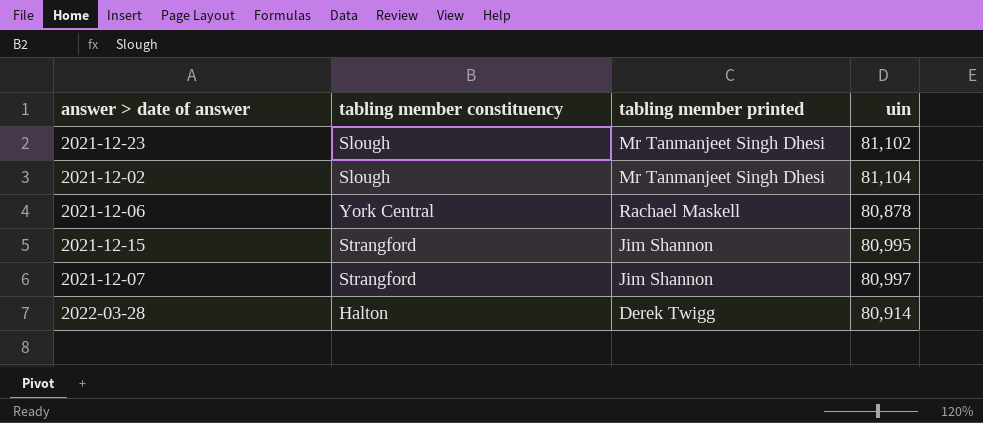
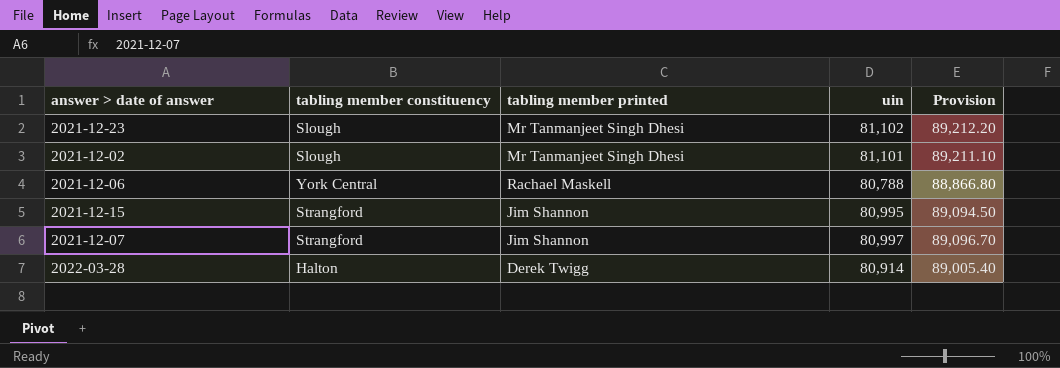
column Provision | formula: none -> [uin] * 1.1
2021-12-02 | uin: 81,104 -> 81,101
2021-12-06 | uin: 80,878 -> 80,788

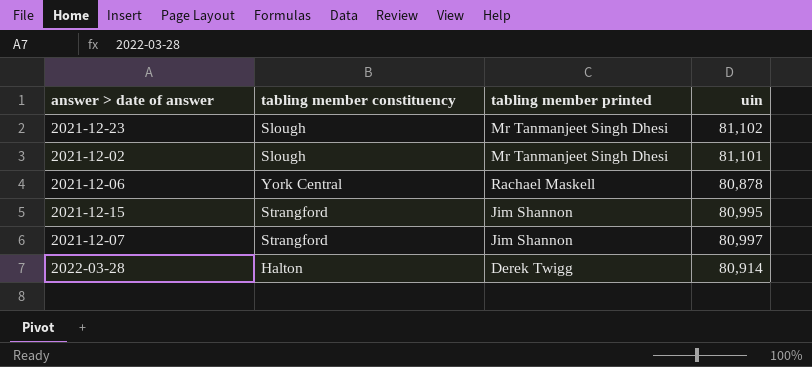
column Provision | formula: [uin] * 1.1 -> none
2021-12-06 | uin: 80,788 -> 80,878

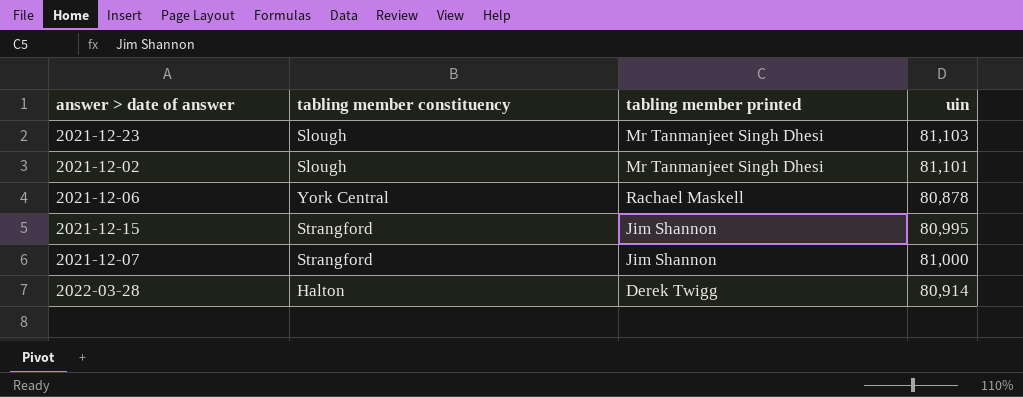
2021-12-23 | uin: 81,102 -> 81,103
2021-12-07 | uin: 80,997 -> 81,000

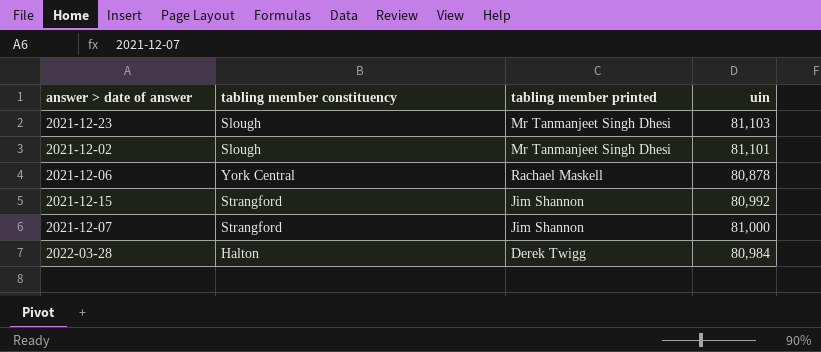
2021-12-15 | uin: 80,995 -> 80,992
2022-03-28 | uin: 80,914 -> 80,984

